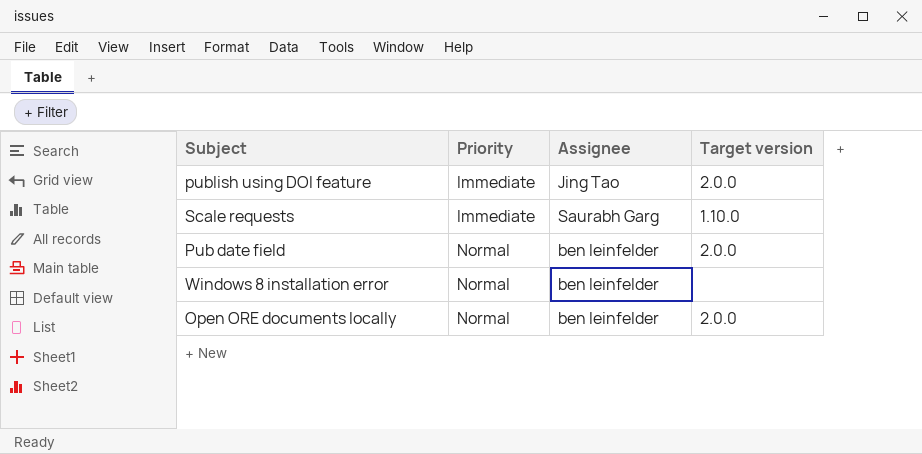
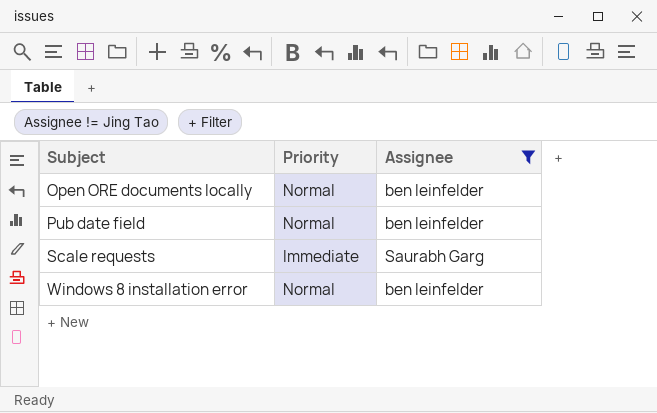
filter: none -> Assignee != Jing Tao
row order: Priority ascending -> Subject ascending
column Target version | position: 4 -> none

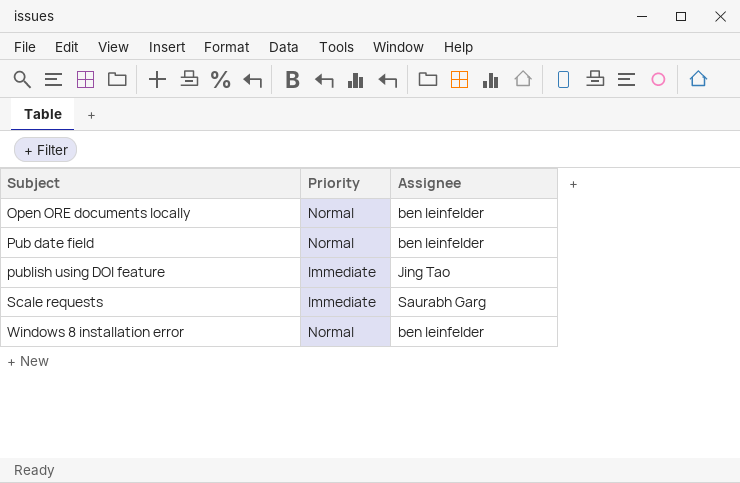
filter: Assignee != Jing Tao -> none

